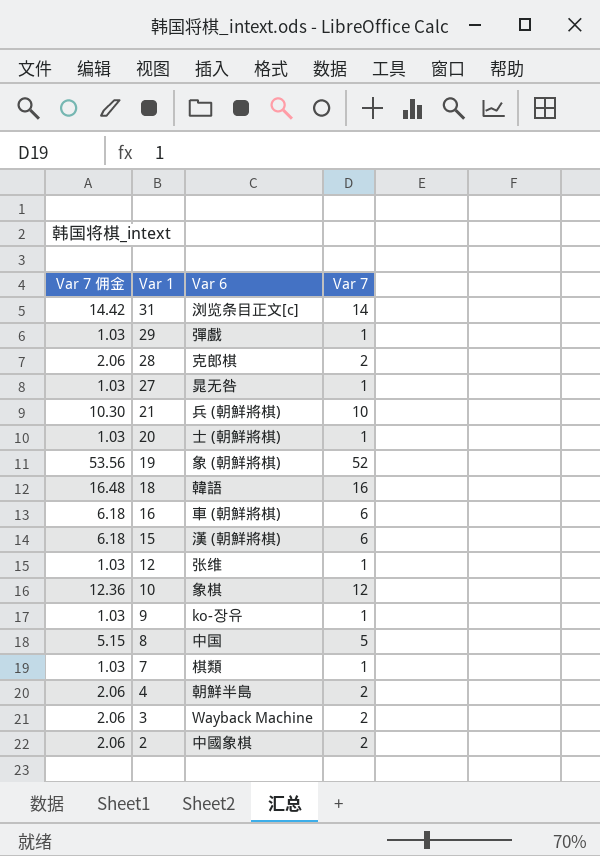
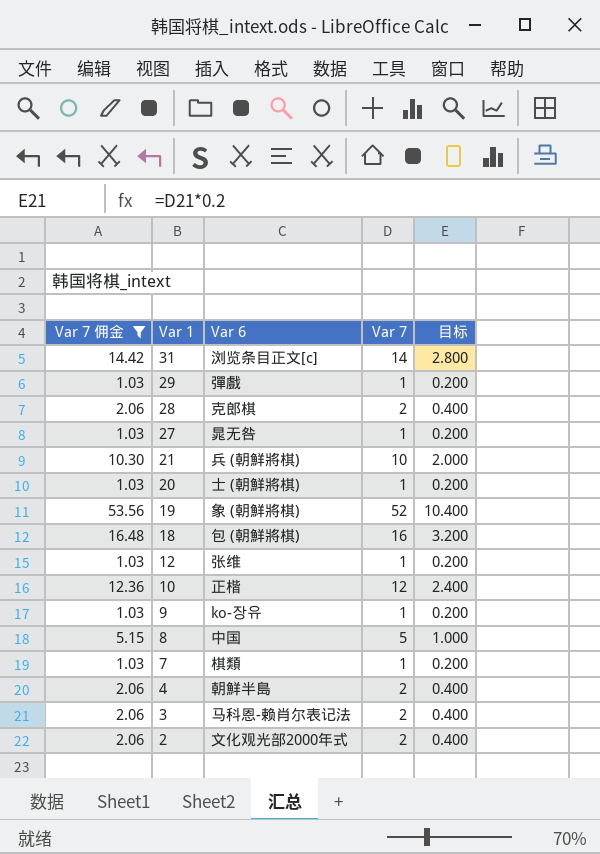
filter: none -> Var 7 佣金 != 6.18
column 目标 | formula: none -> [Var 7] * 0.2
18 | Var 6: 韓語 -> 包 (朝鮮將棋)
10 | Var 6: 象棋 -> 正楷
3 | Var 6: Wayback Machine -> 马科恩-赖肖尔表记法
2 | Var 6: 中國象棋 -> 文化观光部2000年式

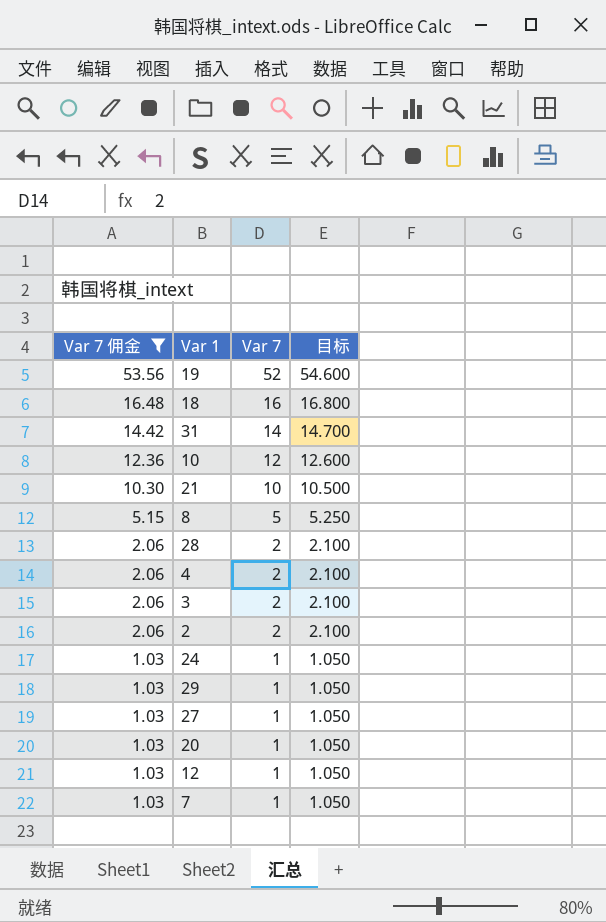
row order: Var 1 descending -> Var 7 佣金 descending
column Var 6 | position: 3 -> none
column 目标 | formula: [Var 7] * 0.2 -> [Var 7] * 1.05
row 9: 1.03 | ko-장유 | 1 | 0.200 -> none
row 24: none -> 1.03 | 1 | 1.050

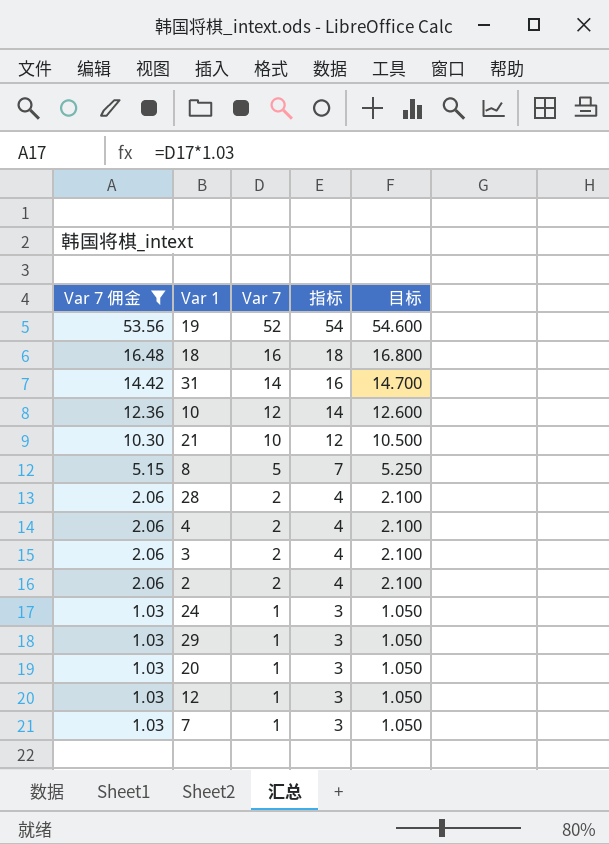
column 指标 | formula: none -> [Var 7] + 2
row 27: 1.03 | 1 | 1.050 -> none

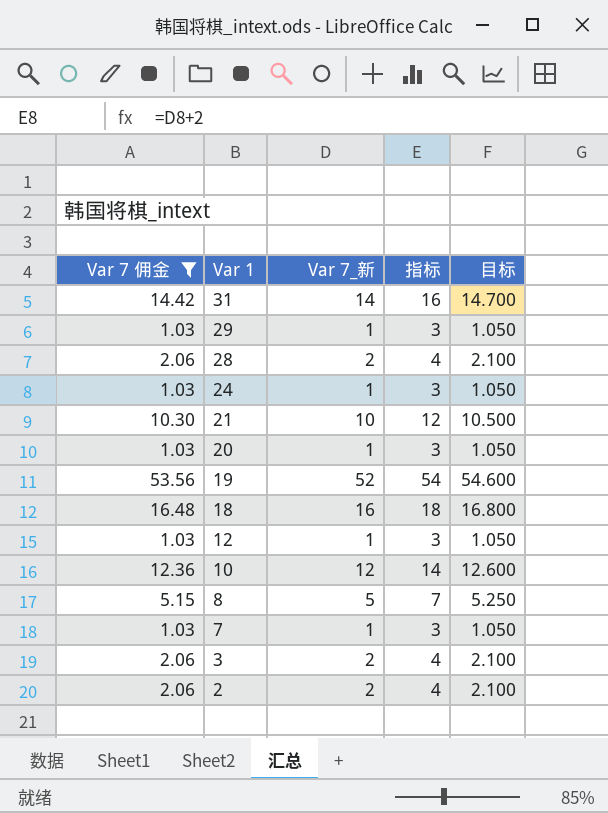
row order: Var 7 佣金 descending -> Var 1 descending
column name: Var 7 -> Var 7_新
row 4: 2.06 | 2 | 4 | 2.100 -> none

